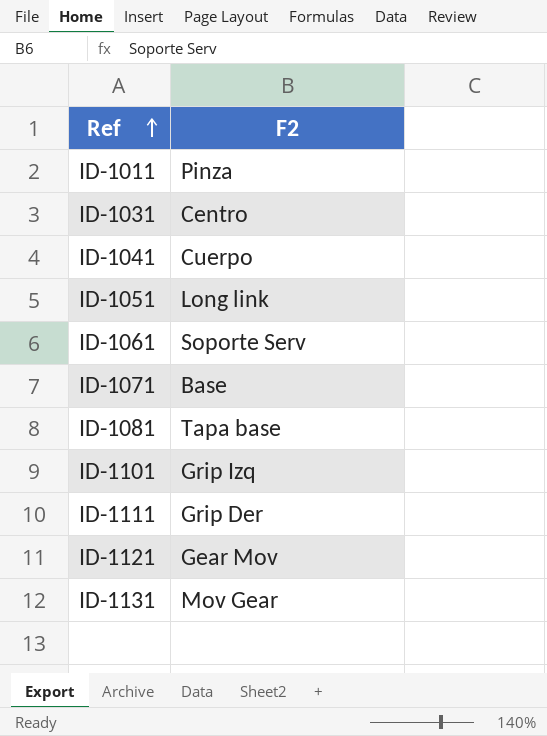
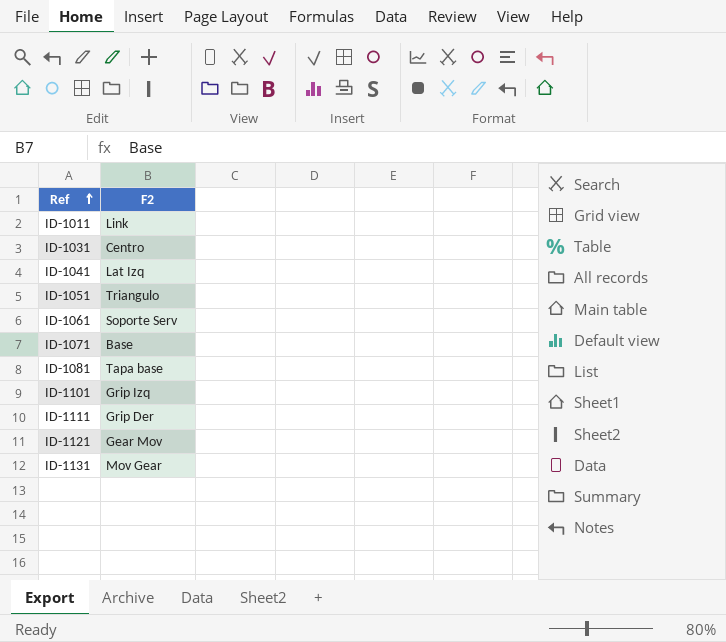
ID-1011 | F2: Pinza -> Link
ID-1041 | F2: Cuerpo -> Lat Izq
ID-1051 | F2: Long link -> Triangulo

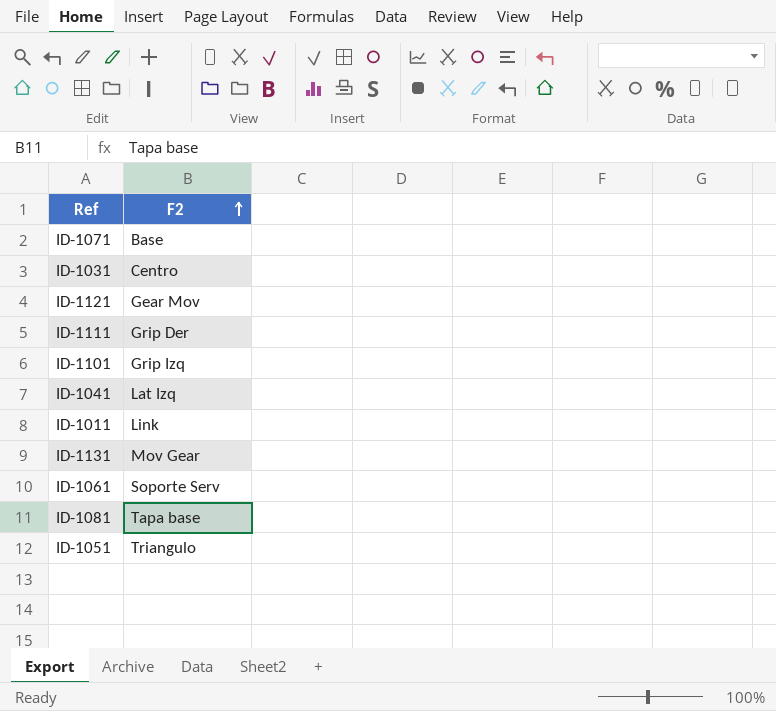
row order: Ref ascending -> F2 ascending

